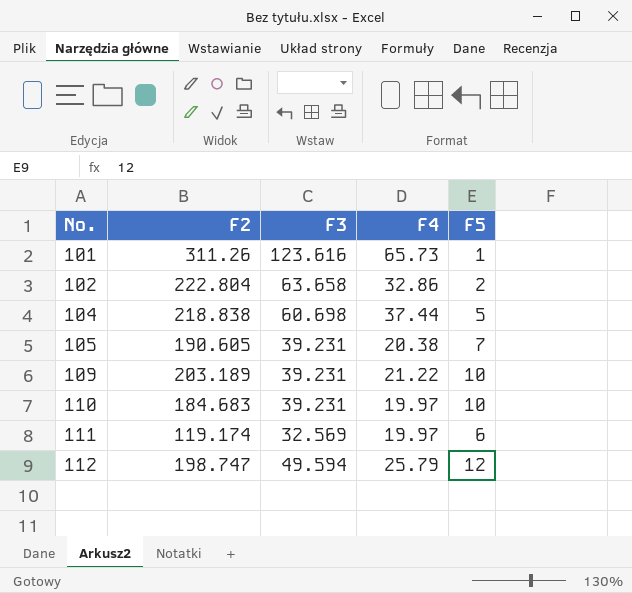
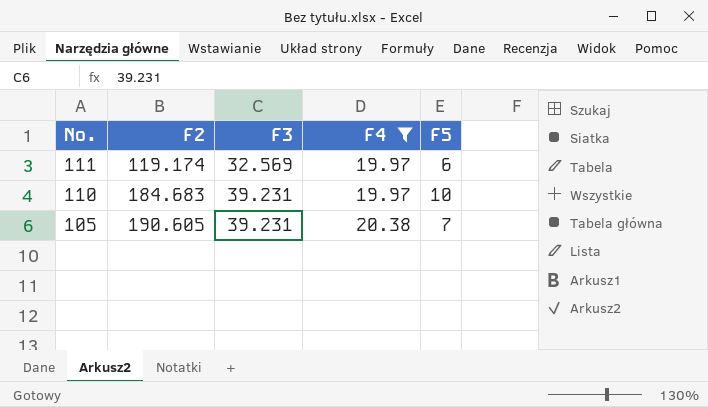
filter: none -> F4 <= 20.38
row order: No. ascending -> No. descending

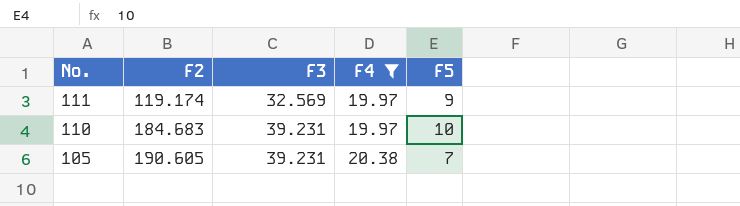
111 | F5: 6 -> 9

